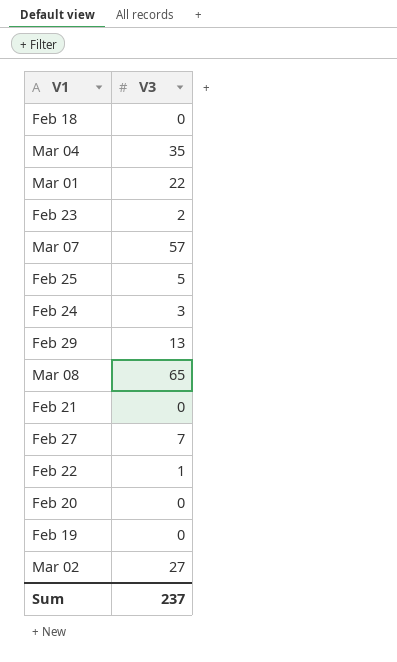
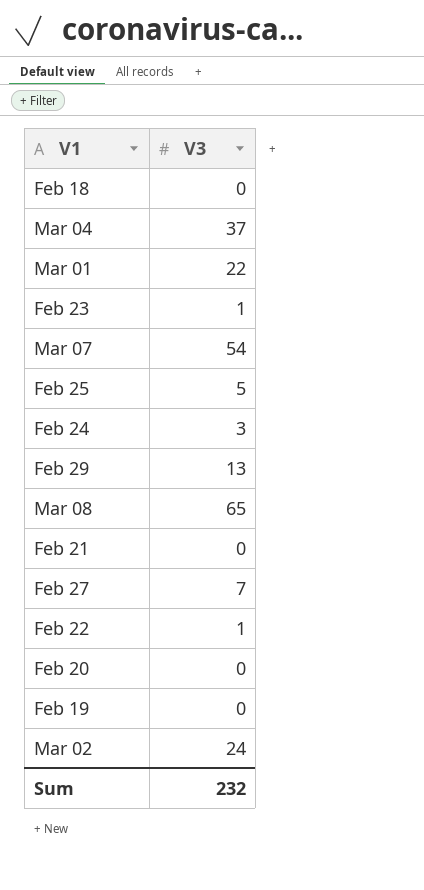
Mar 04 | V3: 35 -> 37
Feb 23 | V3: 2 -> 1
Mar 07 | V3: 57 -> 54
Mar 02 | V3: 27 -> 24
Sum | V3: 237 -> 232

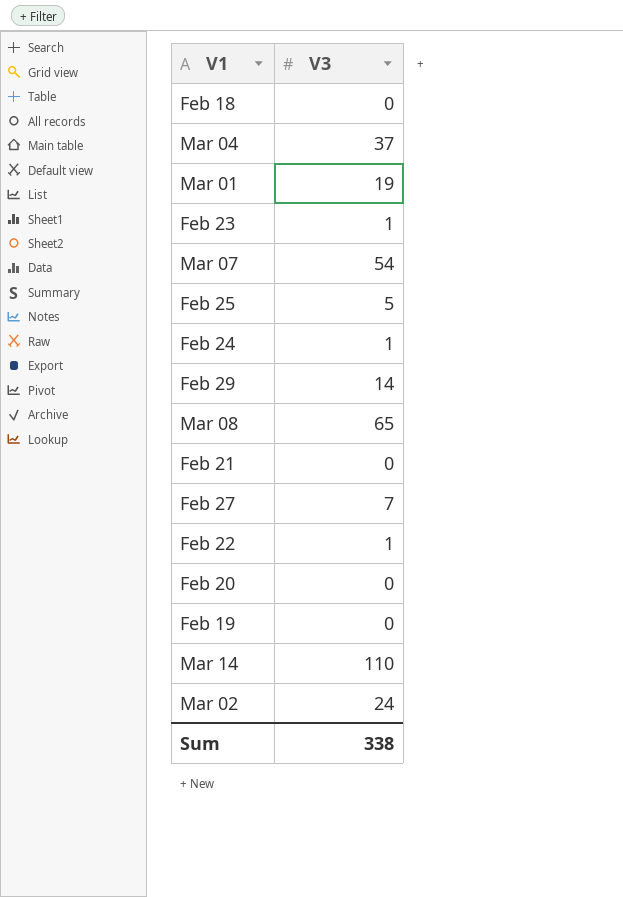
Mar 01 | V3: 22 -> 19
Feb 24 | V3: 3 -> 1
Feb 29 | V3: 13 -> 14
row Mar 14: none -> 110
Sum | V3: 232 -> 338

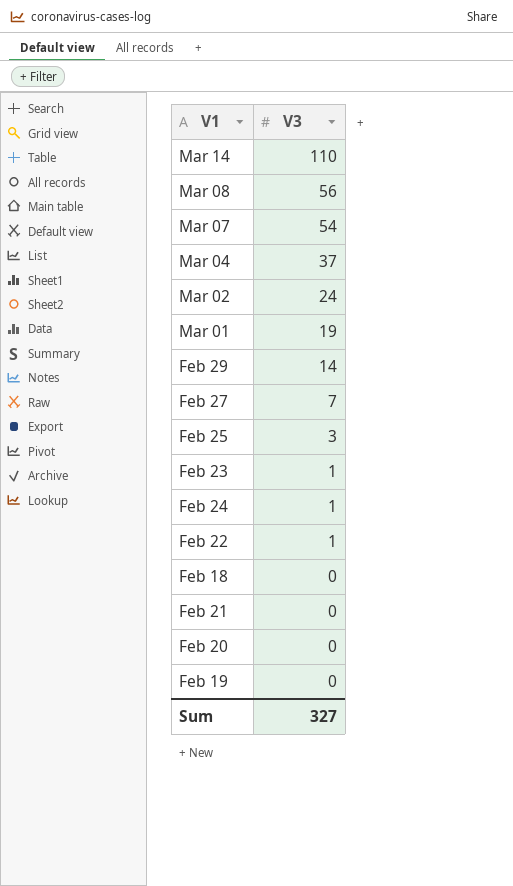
row order: none -> V3 descending
Mar 08 | V3: 65 -> 56
Feb 25 | V3: 5 -> 3
Sum | V3: 338 -> 327

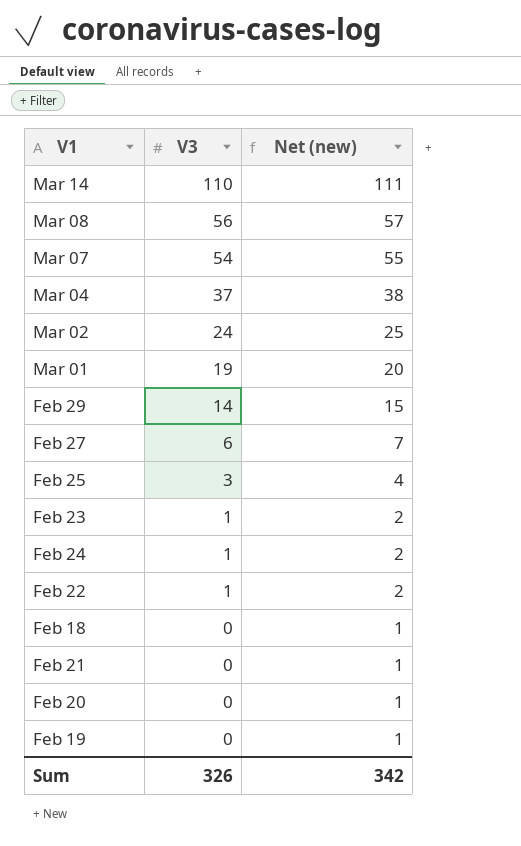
column Net (new) | formula: none -> [V3] + 1
Feb 27 | V3: 7 -> 6
Sum | V3: 327 -> 326

